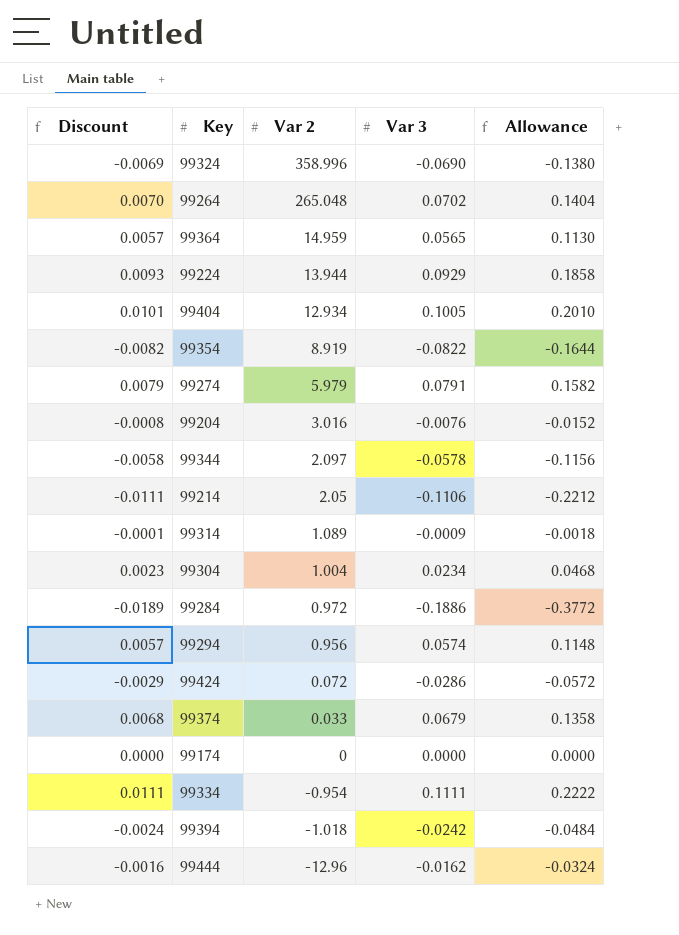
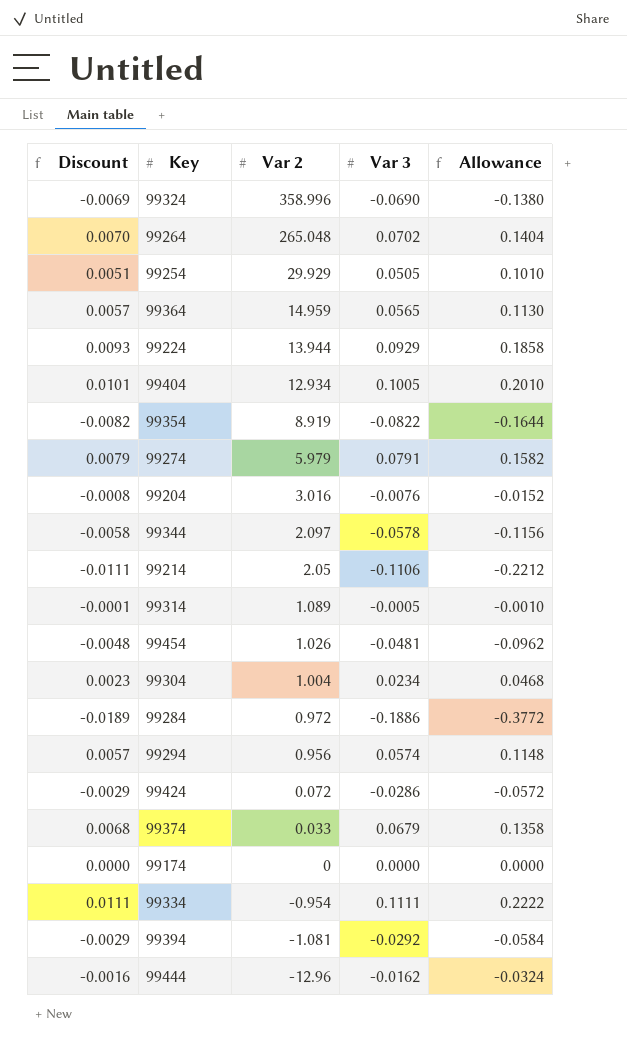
row 99254: none -> 0.0051 | 29.929 | 0.0505 | 0.1010
99314 | Var 3: -0.0009 -> -0.0005
99314 | Allowance: -0.0018 -> -0.0010
row 99454: none -> -0.0048 | 1.026 | -0.0481 | -0.0962
99394 | Discount: -0.0024 -> -0.0029
99394 | Var 2: -1.018 -> -1.081
99394 | Var 3: -0.0242 -> -0.0292
99394 | Allowance: -0.0484 -> -0.0584

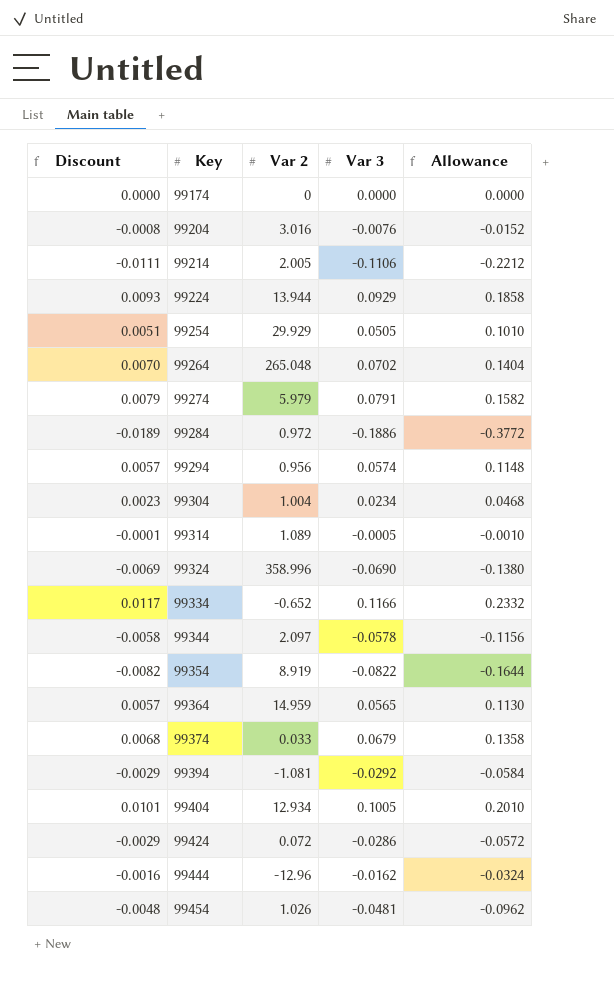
row order: Var 2 descending -> Key ascending
99214 | Var 2: 2.05 -> 2.005
99334 | Discount: 0.0111 -> 0.0117
99334 | Var 2: -0.954 -> -0.652
99334 | Var 3: 0.1111 -> 0.1166
99334 | Allowance: 0.2222 -> 0.2332

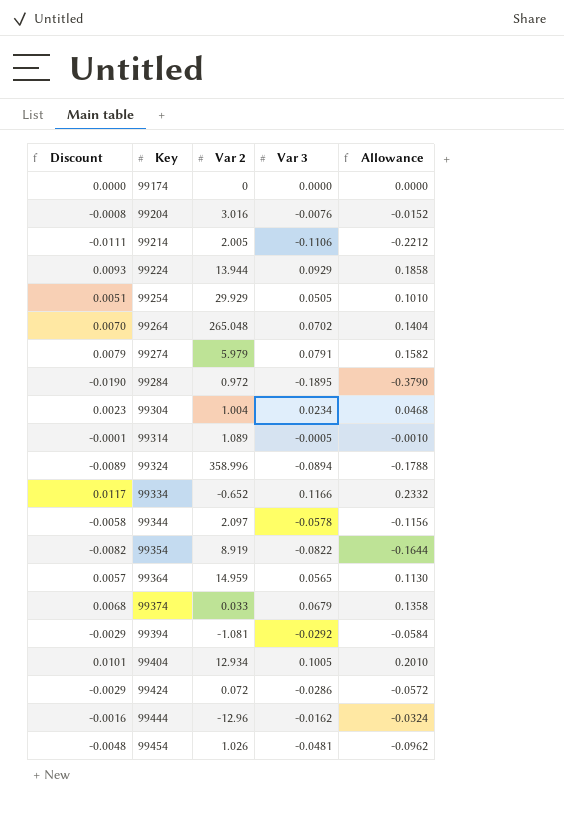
row 99294: 0.0057 | 0.956 | 0.0574 | 0.1148 -> none
99284 | Discount: -0.0189 -> -0.0190
99284 | Var 3: -0.1886 -> -0.1895
99284 | Allowance: -0.3772 -> -0.3790
99324 | Discount: -0.0069 -> -0.0089
99324 | Var 3: -0.0690 -> -0.0894
99324 | Allowance: -0.1380 -> -0.1788

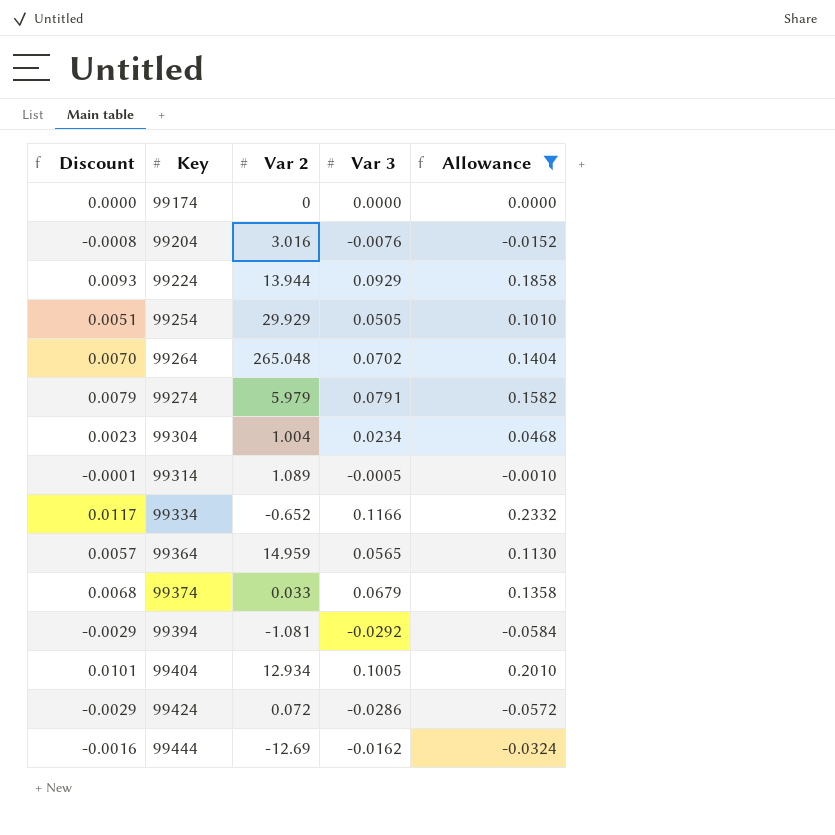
filter: none -> Allowance >= -0.0584
99444 | Var 2: -12.96 -> -12.69

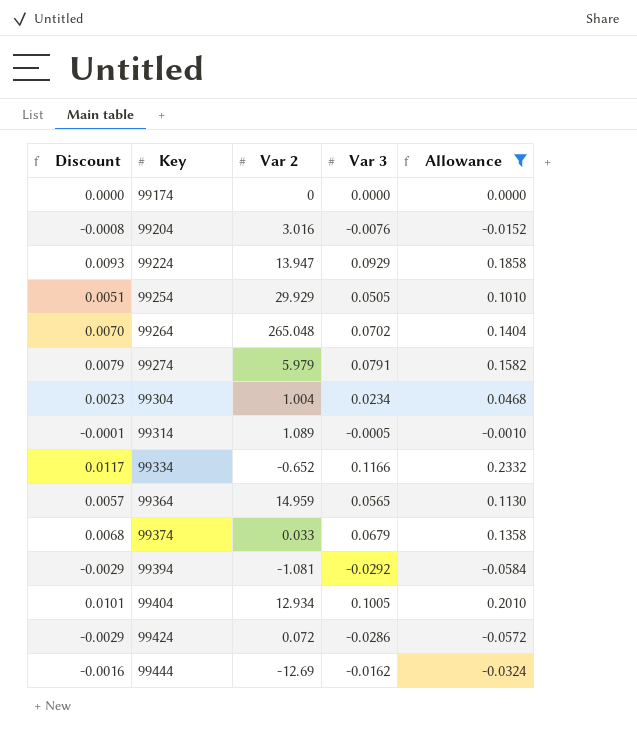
99224 | Var 2: 13.944 -> 13.947

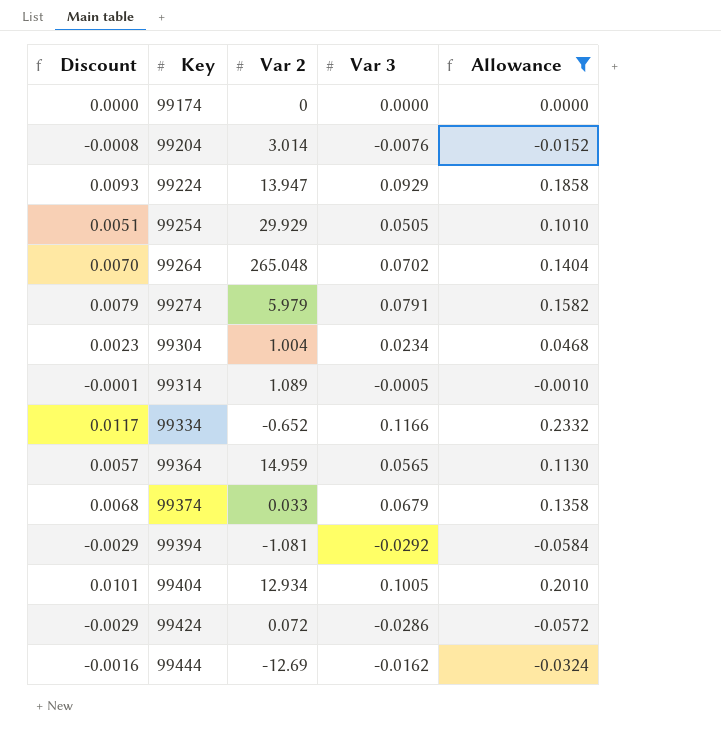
99204 | Var 2: 3.016 -> 3.014

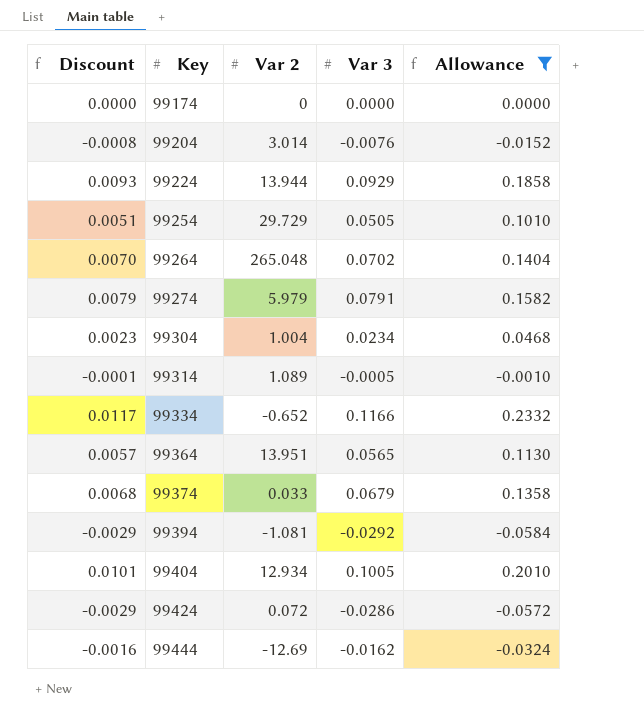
99224 | Var 2: 13.947 -> 13.944
99254 | Var 2: 29.929 -> 29.729
99364 | Var 2: 14.959 -> 13.951

